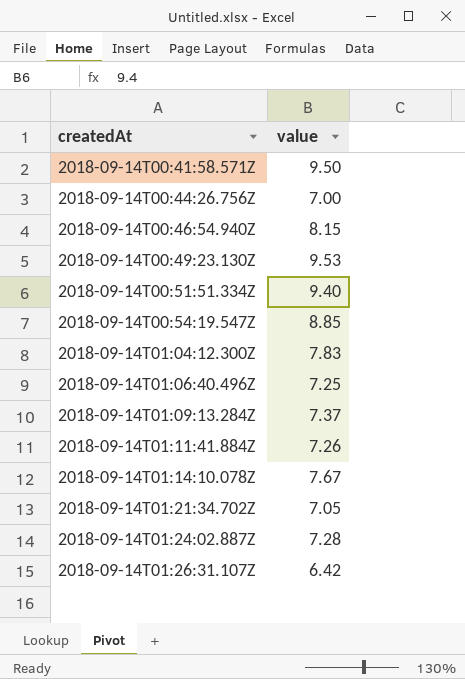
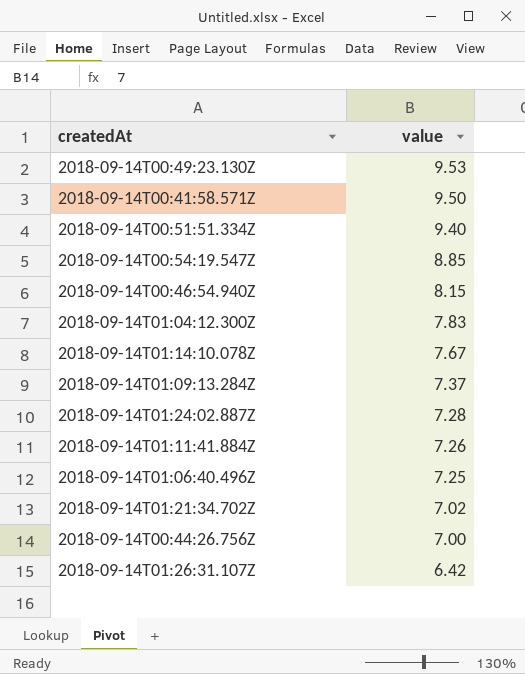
row order: createdAt ascending -> value descending
2018-09-14T01:21:34.702Z | value: 7.05 -> 7.02

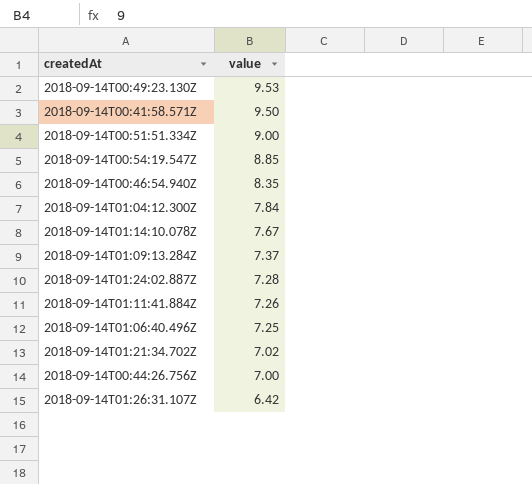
2018-09-14T00:51:51.334Z | value: 9.40 -> 9.00
2018-09-14T00:46:54.940Z | value: 8.15 -> 8.35
2018-09-14T01:04:12.300Z | value: 7.83 -> 7.84

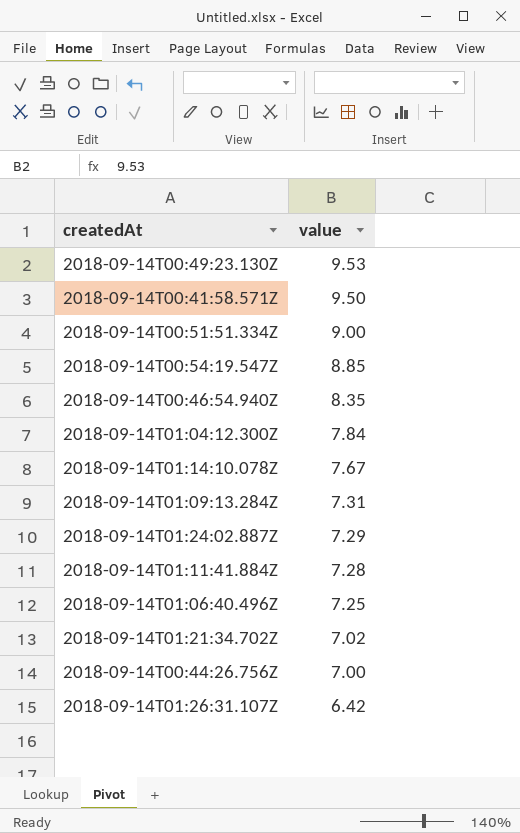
2018-09-14T01:09:13.284Z | value: 7.37 -> 7.31
2018-09-14T01:24:02.887Z | value: 7.28 -> 7.29
2018-09-14T01:11:41.884Z | value: 7.26 -> 7.28

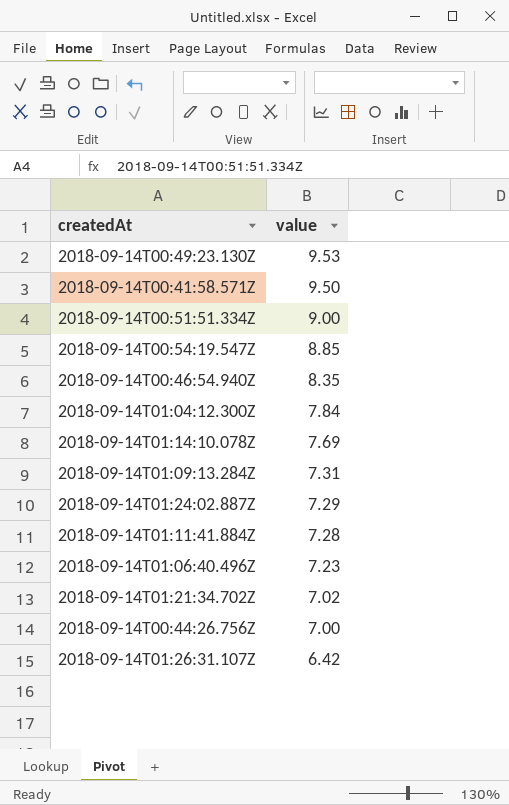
2018-09-14T01:14:10.078Z | value: 7.67 -> 7.69
2018-09-14T01:06:40.496Z | value: 7.25 -> 7.23

